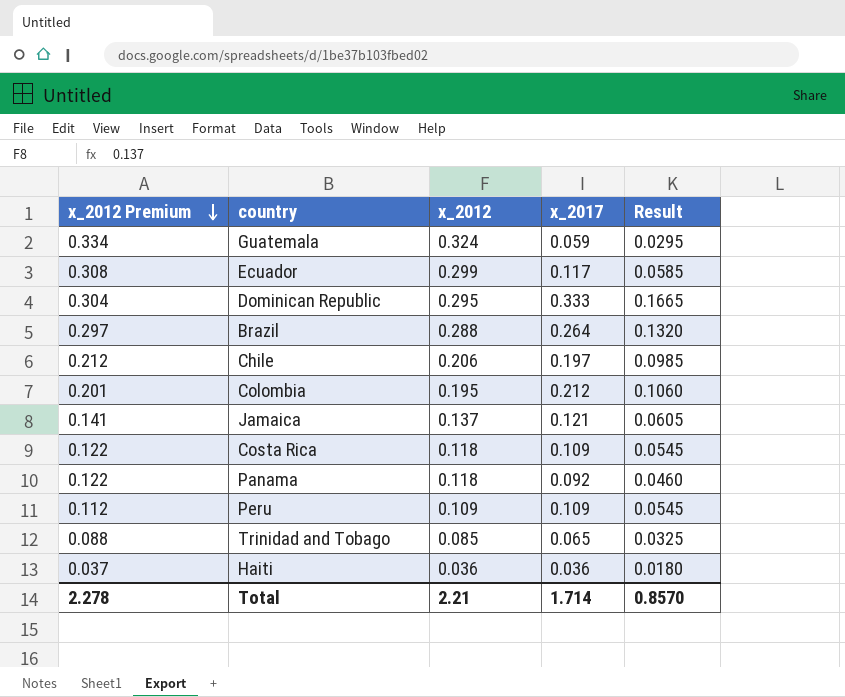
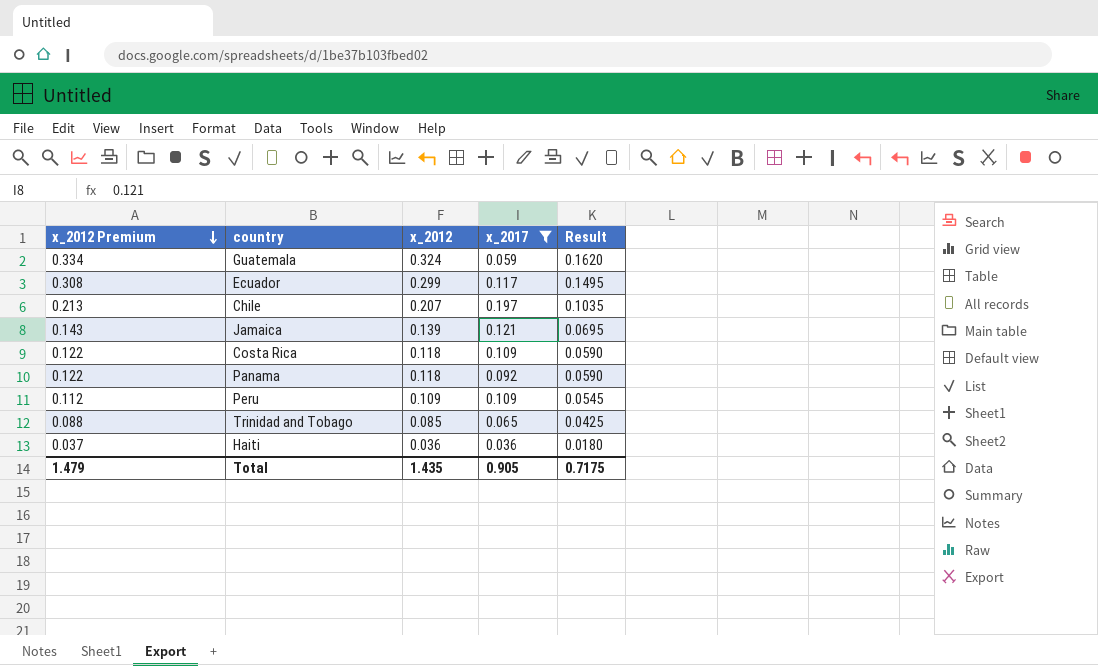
filter: none -> x_2017 <= 0.197
column Result | formula: [x_2017] * 0.5 -> [x_2012] * 0.5
Chile | x_2012 Premium: 0.212 -> 0.213
Chile | x_2012: 0.206 -> 0.207
Jamaica | x_2012 Premium: 0.141 -> 0.143
Jamaica | x_2012: 0.137 -> 0.139
Total | x_2012 Premium: 2.278 -> 1.479
Total | x_2012: 2.21 -> 1.435
Total | x_2017: 1.714 -> 0.905
Total | Result: 0.8570 -> 0.7175

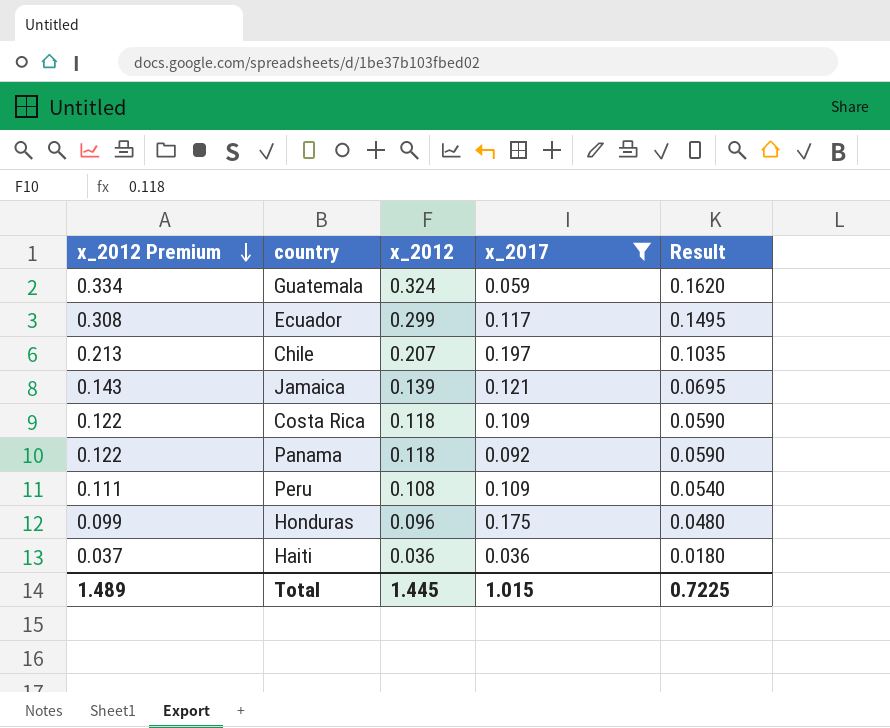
row Trinidad and Tobago: 0.088 | 0.085 | 0.065 | 0.0425 -> none
Peru | x_2012 Premium: 0.112 -> 0.111
Peru | x_2012: 0.109 -> 0.108
Peru | Result: 0.0545 -> 0.0540
row Honduras: none -> 0.099 | 0.096 | 0.175 | 0.0480
Total | x_2012 Premium: 1.479 -> 1.489
Total | x_2012: 1.435 -> 1.445
Total | x_2017: 0.905 -> 1.015
Total | Result: 0.7175 -> 0.7225

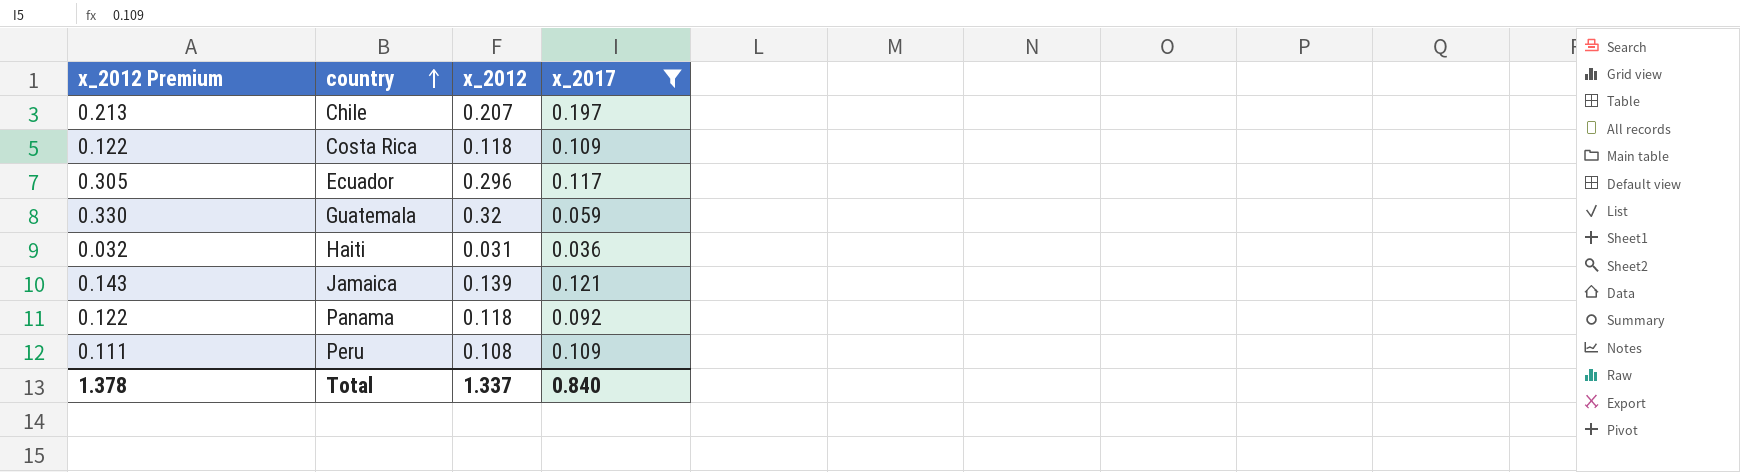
row order: x_2012 Premium descending -> country ascending
column Result | formula: [x_2012] * 0.5 -> none
row Honduras: 0.099 | 0.096 | 0.175 | 0.0480 -> none
Ecuador | x_2012 Premium: 0.308 -> 0.305
Ecuador | x_2012: 0.299 -> 0.296
Guatemala | x_2012 Premium: 0.334 -> 0.330
Guatemala | x_2012: 0.324 -> 0.32
Haiti | x_2012 Premium: 0.037 -> 0.032
Haiti | x_2012: 0.036 -> 0.031
Total | x_2012 Premium: 1.489 -> 1.378
Total | x_2012: 1.445 -> 1.337
Total | x_2017: 1.015 -> 0.840

